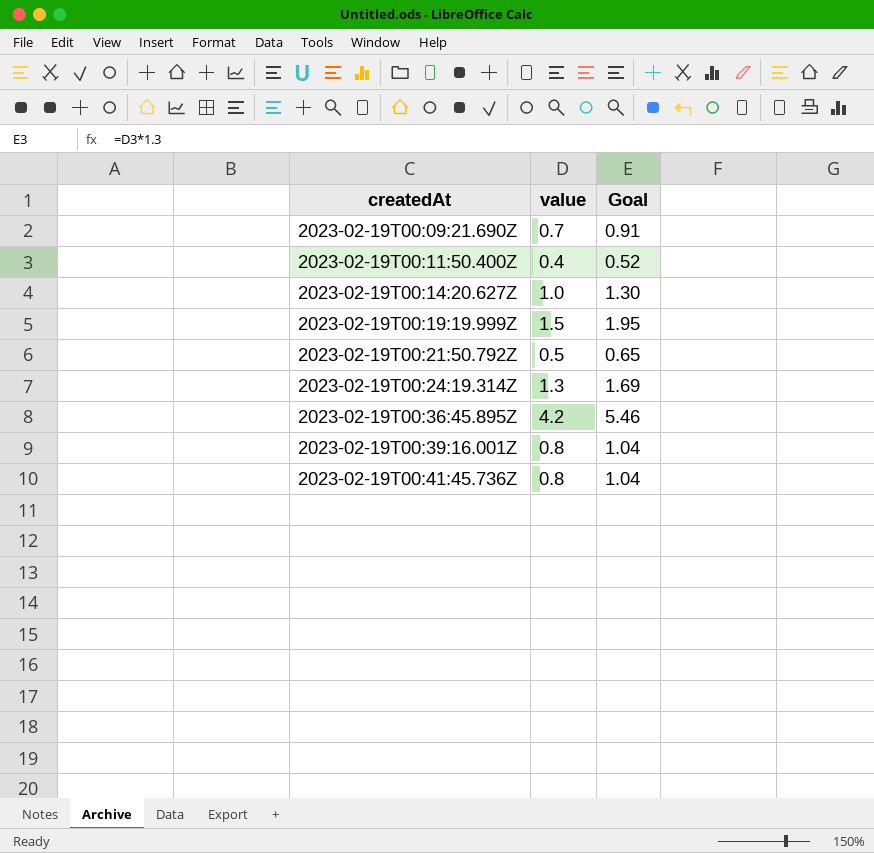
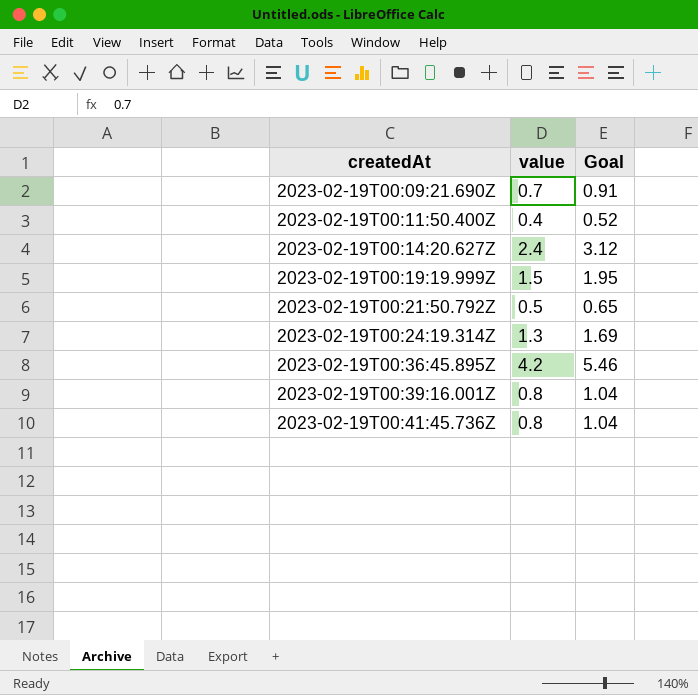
2023-02-19T00:14:20.627Z | value: 1.0 -> 2.4
2023-02-19T00:14:20.627Z | Goal: 1.30 -> 3.12

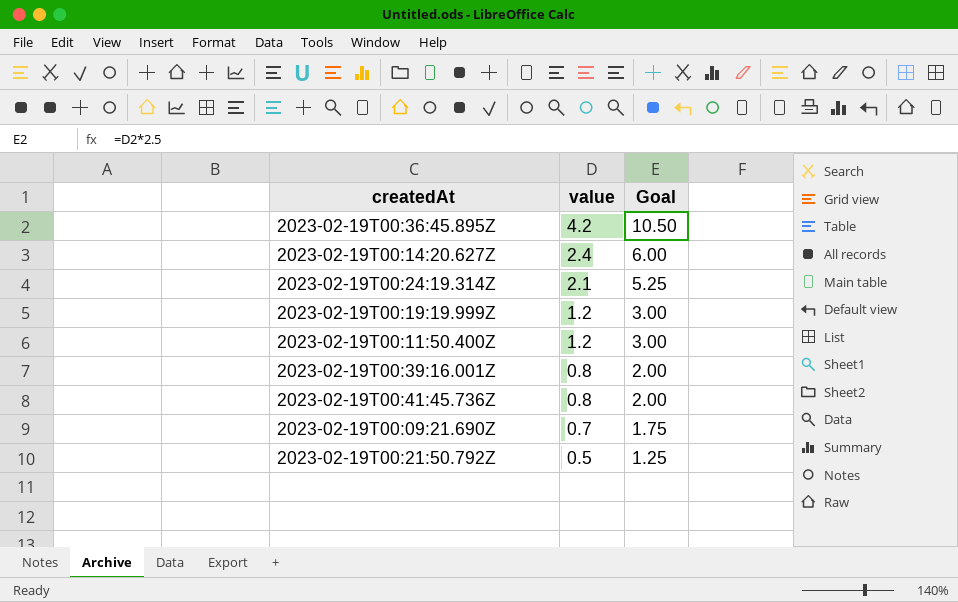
row order: createdAt ascending -> value descending
column Goal | formula: [value] * 1.3 -> [value] * 2.5
2023-02-19T00:24:19.314Z | value: 1.3 -> 2.1
2023-02-19T00:19:19.999Z | value: 1.5 -> 1.2
2023-02-19T00:11:50.400Z | value: 0.4 -> 1.2

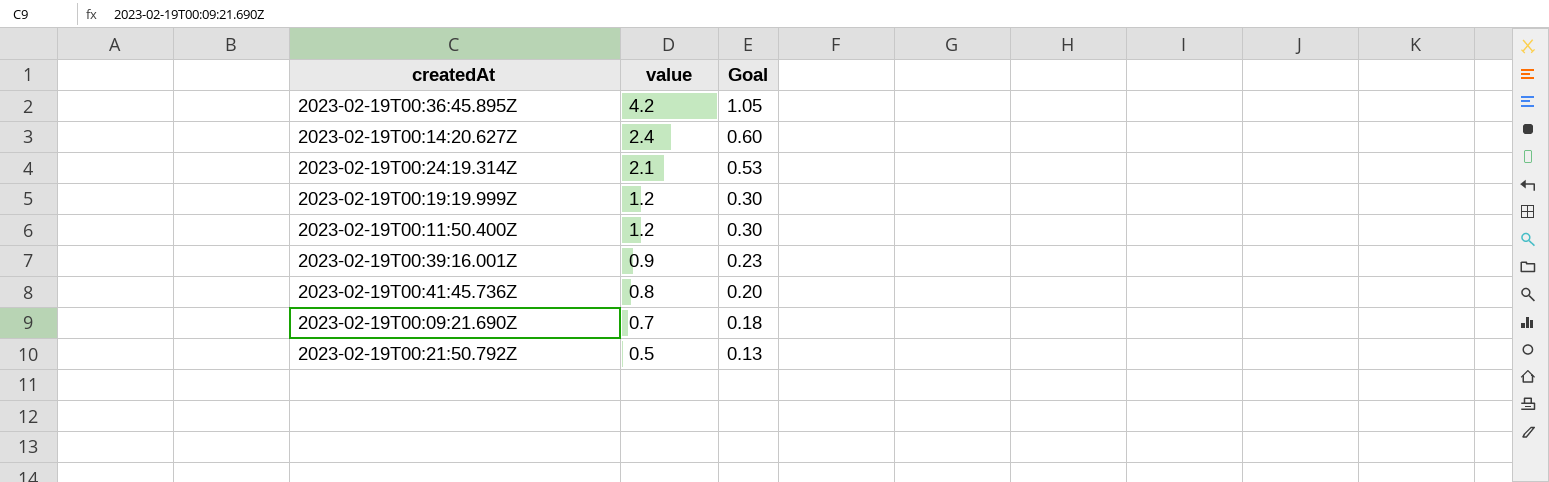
column Goal | formula: [value] * 2.5 -> [value] * 0.25
2023-02-19T00:39:16.001Z | value: 0.8 -> 0.9

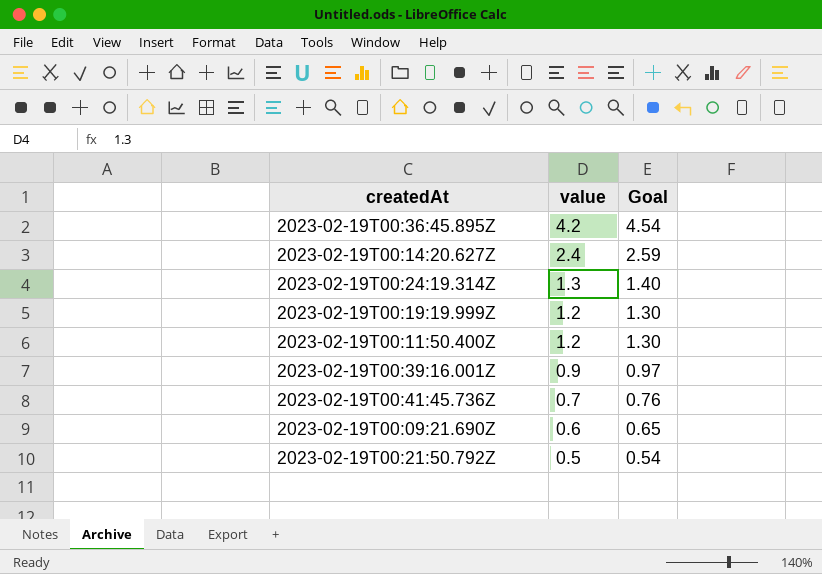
column Goal | formula: [value] * 0.25 -> [value] * 1.08
2023-02-19T00:24:19.314Z | value: 2.1 -> 1.3
2023-02-19T00:41:45.736Z | value: 0.8 -> 0.7
2023-02-19T00:09:21.690Z | value: 0.7 -> 0.6

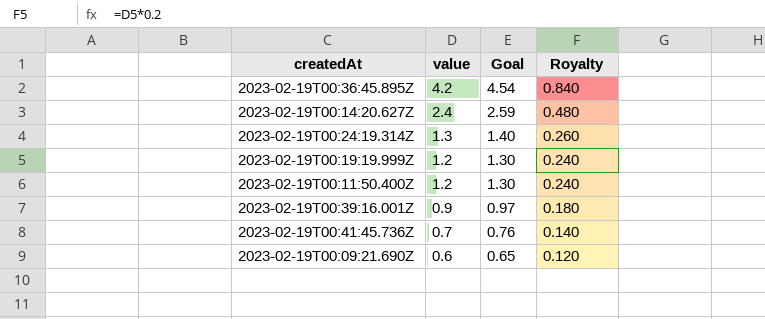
column Royalty | formula: none -> [value] * 0.2
row 2023-02-19T00:21:50.792Z: 0.5 | 0.54 -> none

